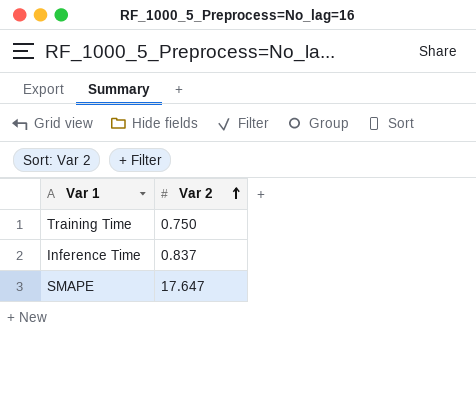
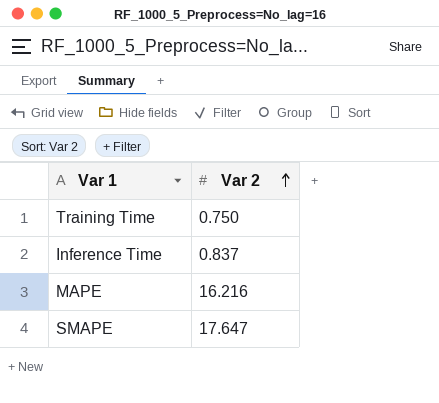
row MAPE: none -> 16.216

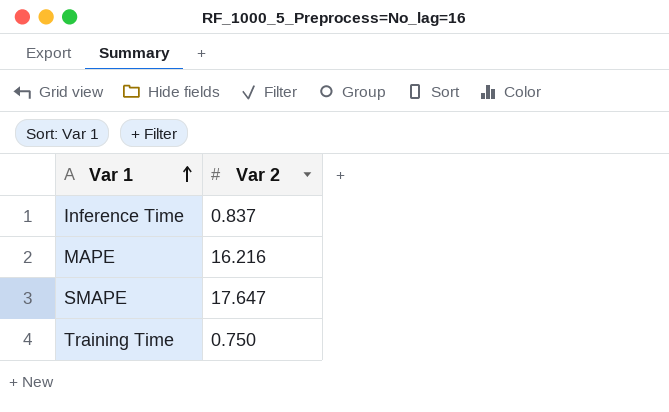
row order: Var 2 ascending -> Var 1 ascending

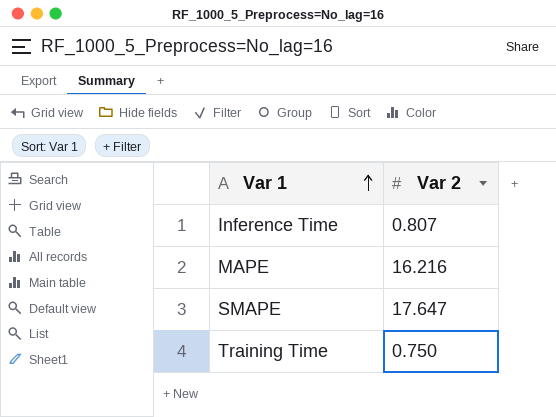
Inference Time | Var 2: 0.837 -> 0.807

